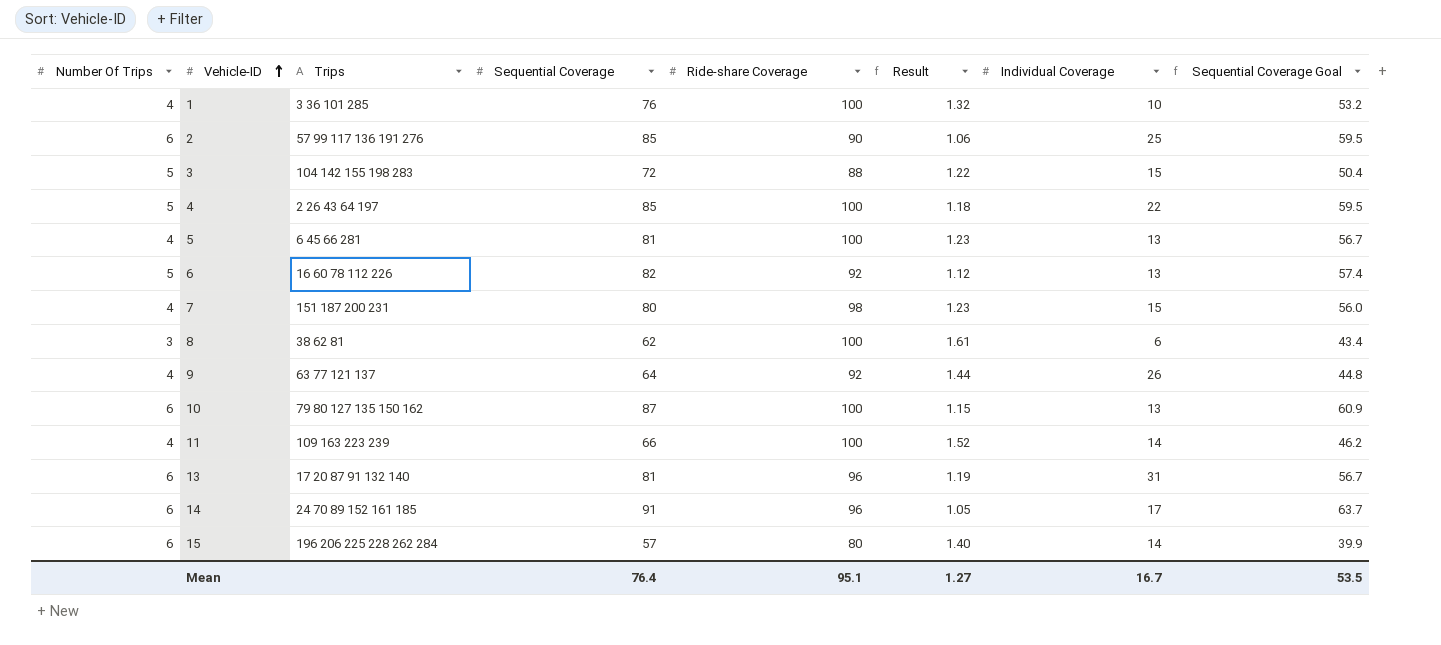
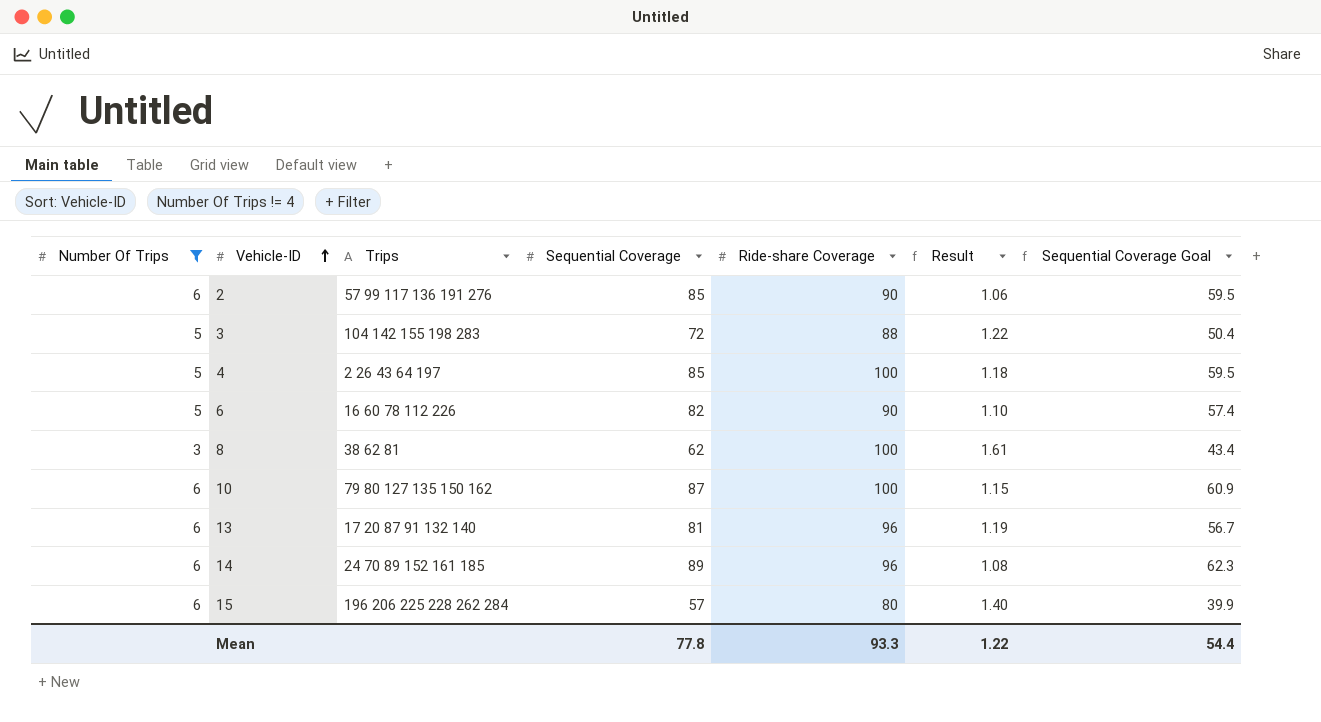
filter: none -> Number Of Trips != 4
column Individual Coverage | position: 7 -> none
6 | Ride-share Coverage: 92 -> 90
6 | Result: 1.12 -> 1.10
14 | Sequential Coverage: 91 -> 89
14 | Result: 1.05 -> 1.08
14 | Sequential Coverage Goal: 63.7 -> 62.3
Mean | Sequential Coverage: 76.4 -> 77.8
Mean | Ride-share Coverage: 95.1 -> 93.3
Mean | Result: 1.27 -> 1.22
Mean | Sequential Coverage Goal: 53.5 -> 54.4

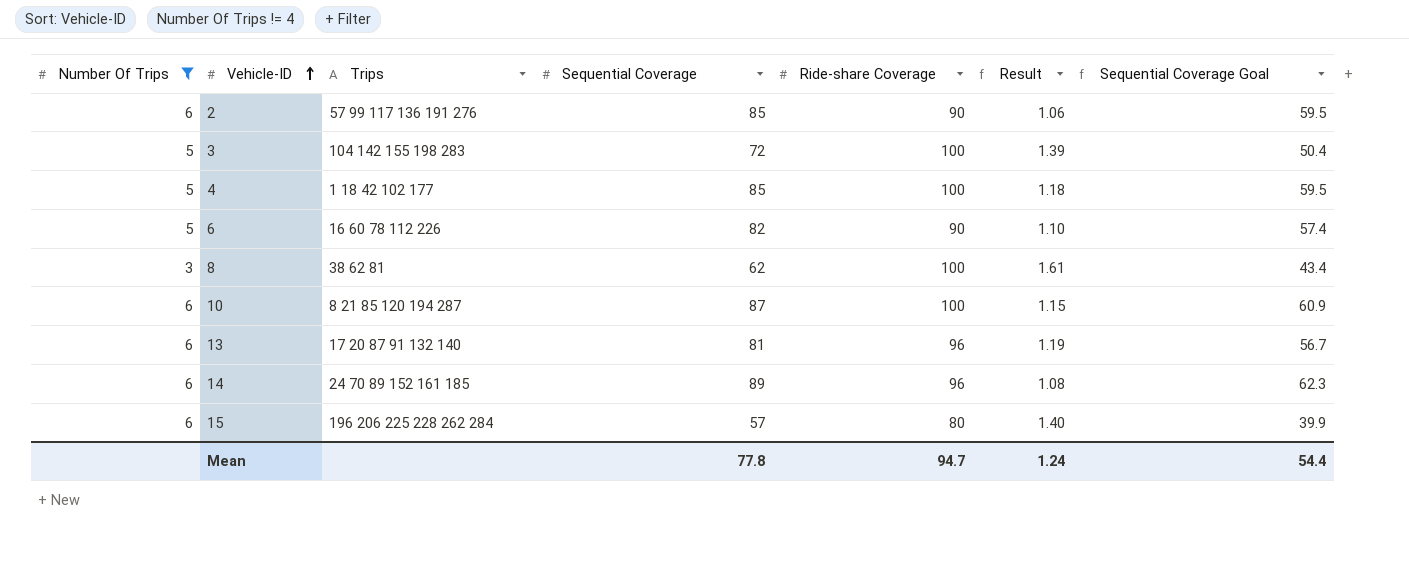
3 | Ride-share Coverage: 88 -> 100
3 | Result: 1.22 -> 1.39
4 | Trips: 2 26 43 64 197 -> 1 18 42 102 177
10 | Trips: 79 80 127 135 150 162 -> 8 21 85 120 194 287
Mean | Ride-share Coverage: 93.3 -> 94.7
Mean | Result: 1.22 -> 1.24

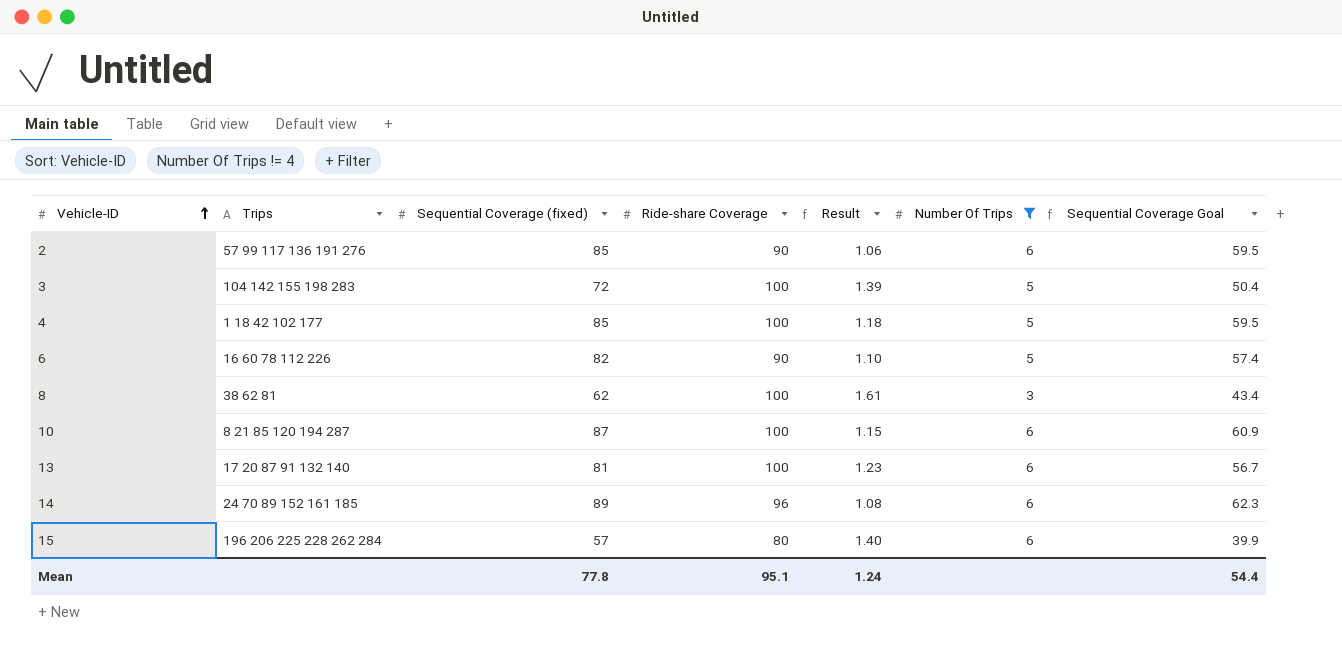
column name: Sequential Coverage -> Sequential Coverage (fixed)
column Number Of Trips | position: 1 -> 6
13 | Ride-share Coverage: 96 -> 100
13 | Result: 1.19 -> 1.23
Mean | Ride-share Coverage: 94.7 -> 95.1

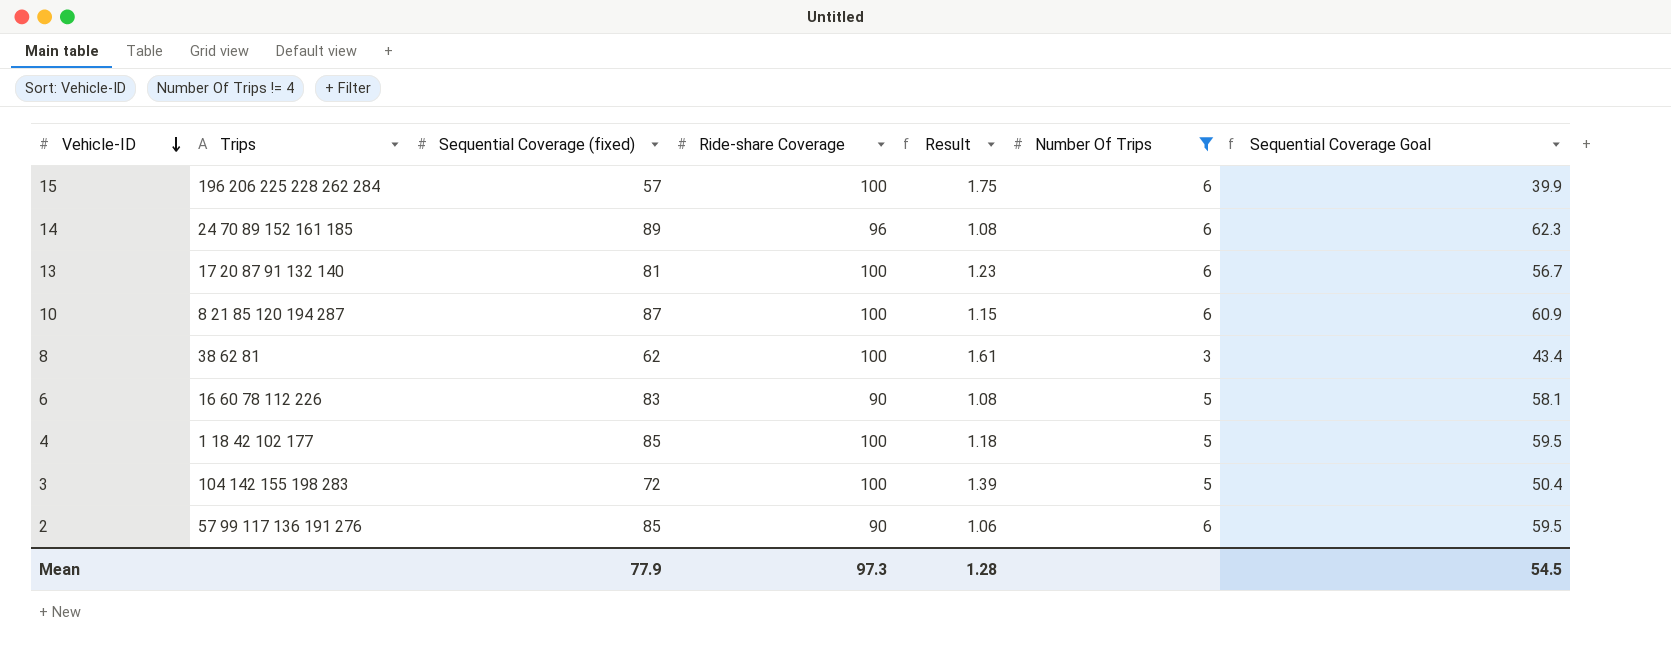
row order: Vehicle-ID ascending -> Vehicle-ID descending
15 | Ride-share Coverage: 80 -> 100
15 | Result: 1.40 -> 1.75
6 | Sequential Coverage (fixed): 82 -> 83
6 | Result: 1.10 -> 1.08
6 | Sequential Coverage Goal: 57.4 -> 58.1
Mean | Sequential Coverage (fixed): 77.8 -> 77.9
Mean | Ride-share Coverage: 95.1 -> 97.3
Mean | Result: 1.24 -> 1.28
Mean | Sequential Coverage Goal: 54.4 -> 54.5

